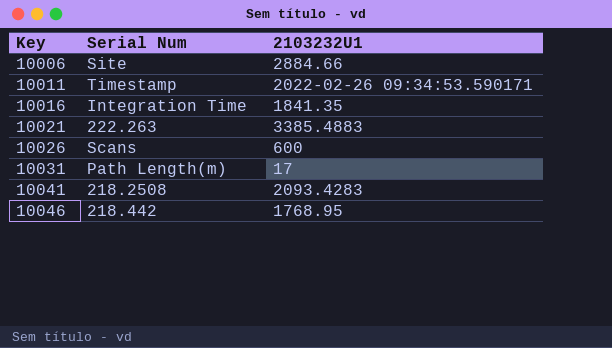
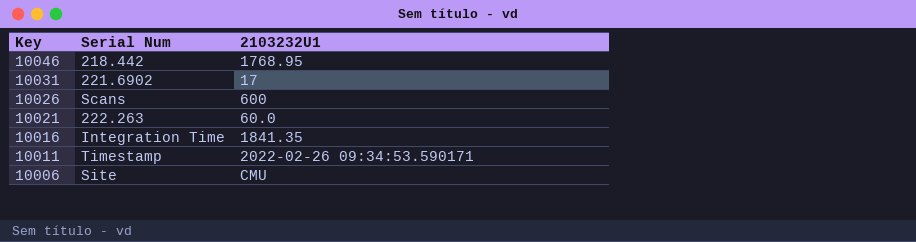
row order: Key ascending -> Key descending
row 10041: 218.2508 | 2093.4283 -> none
10031 | Serial Num: Path Length(m) -> 221.6902
10021 | 2103232U1: 3385.4883 -> 60.0
10006 | 2103232U1: 2884.66 -> CMU

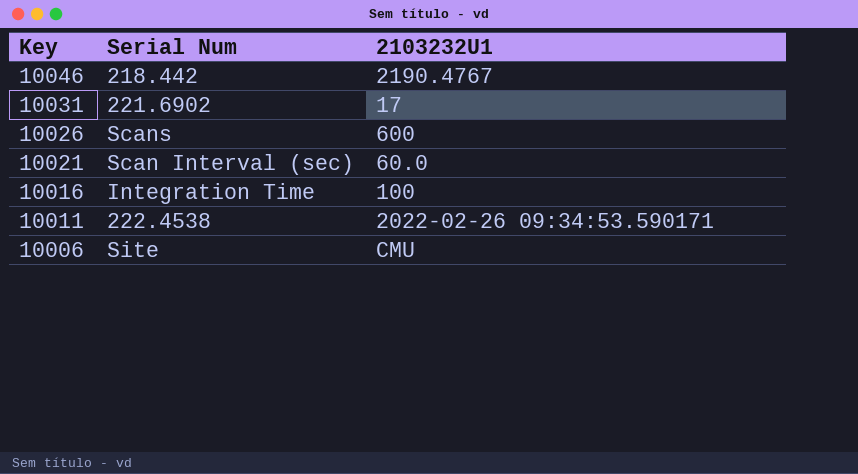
10046 | 2103232U1: 1768.95 -> 2190.4767
10021 | Serial Num: 222.263 -> Scan Interval (sec)
10016 | 2103232U1: 1841.35 -> 100
10011 | Serial Num: Timestamp -> 222.4538

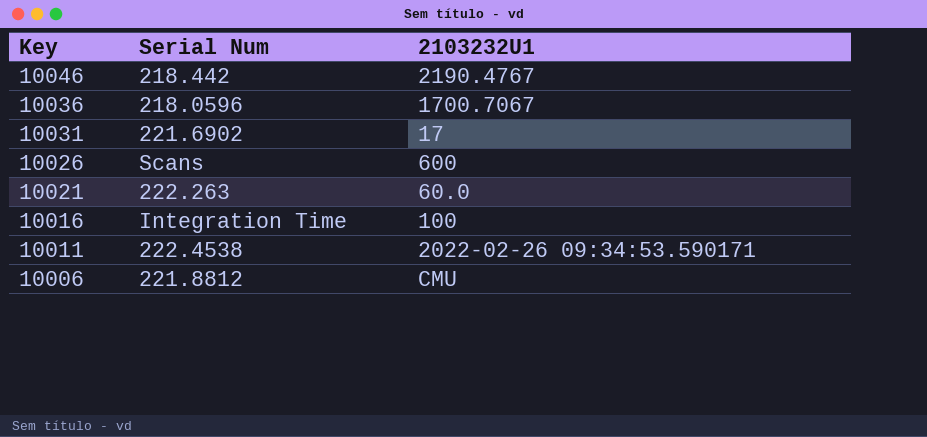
row 10036: none -> 218.0596 | 1700.7067
10021 | Serial Num: Scan Interval (sec) -> 222.263
10006 | Serial Num: Site -> 221.8812

